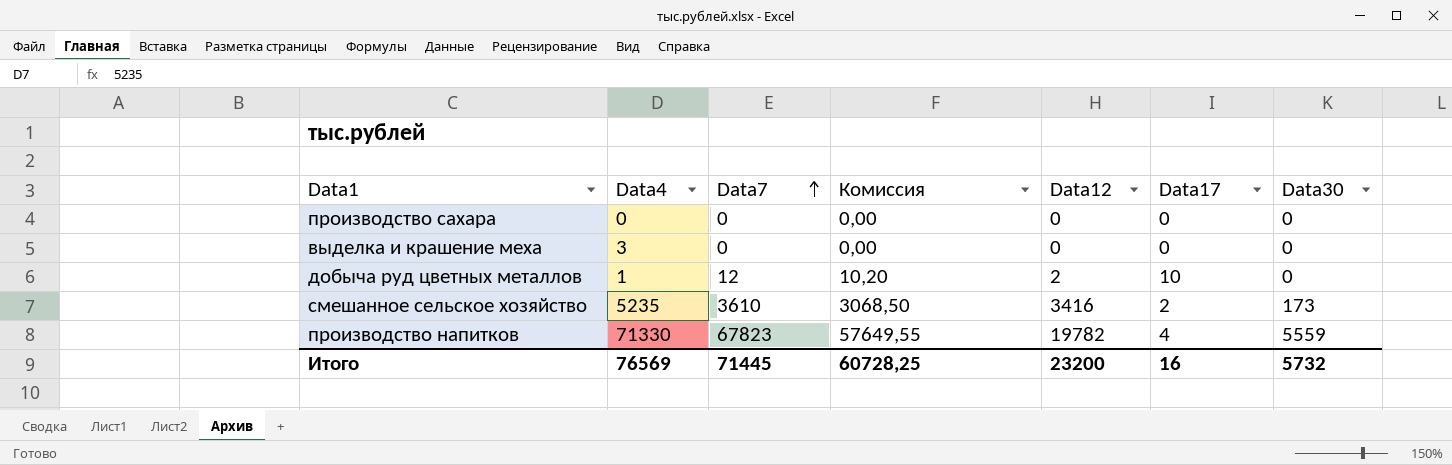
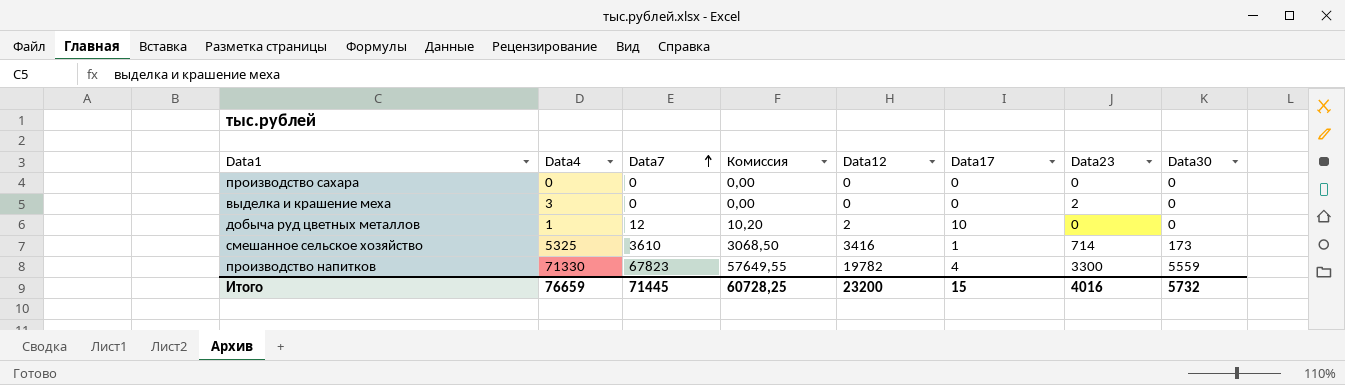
column Data23 | position: none -> 7
смешанное сельское хозяйство | Data4: 5235 -> 5325
смешанное сельское хозяйство | Data17: 2 -> 1
Итого | Data4: 76569 -> 76659
Итого | Data17: 16 -> 15

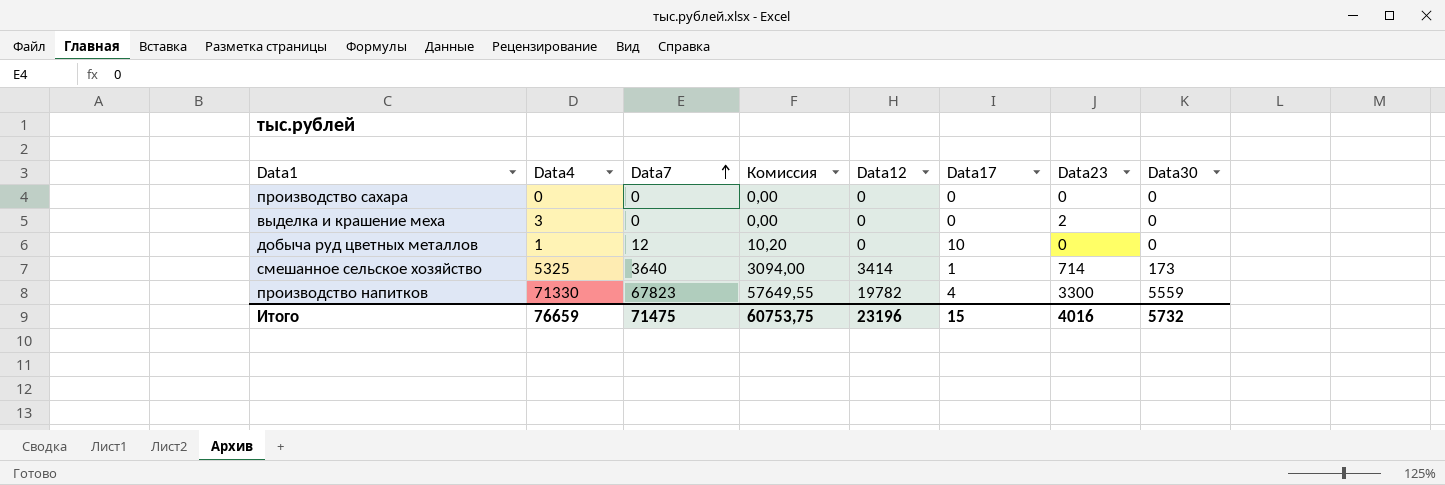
добыча руд цветных металлов | Data12: 2 -> 0
смешанное сельское хозяйство | Data7: 3610 -> 3640
смешанное сельское хозяйство | Комиссия: 3068,50 -> 3094,00
смешанное сельское хозяйство | Data12: 3416 -> 3414
Итого | Data7: 71445 -> 71475
Итого | Комиссия: 60728,25 -> 60753,75
Итого | Data12: 23200 -> 23196

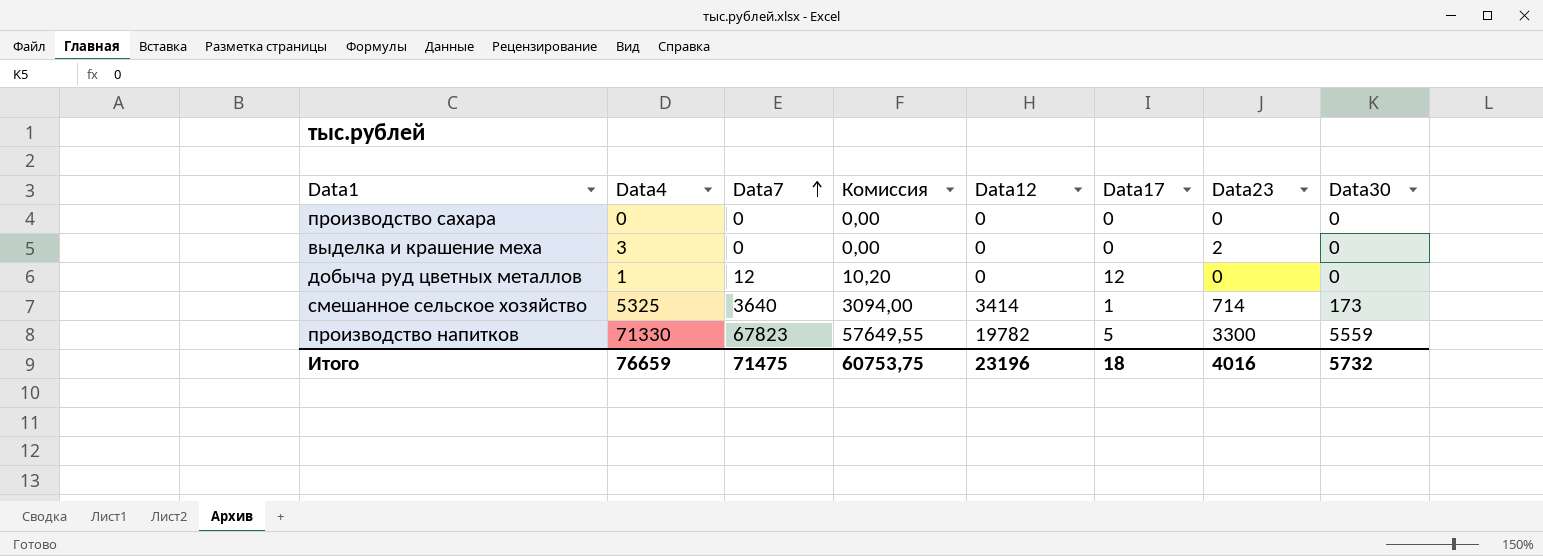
добыча руд цветных металлов | Data17: 10 -> 12
производство напитков | Data17: 4 -> 5
Итого | Data17: 15 -> 18

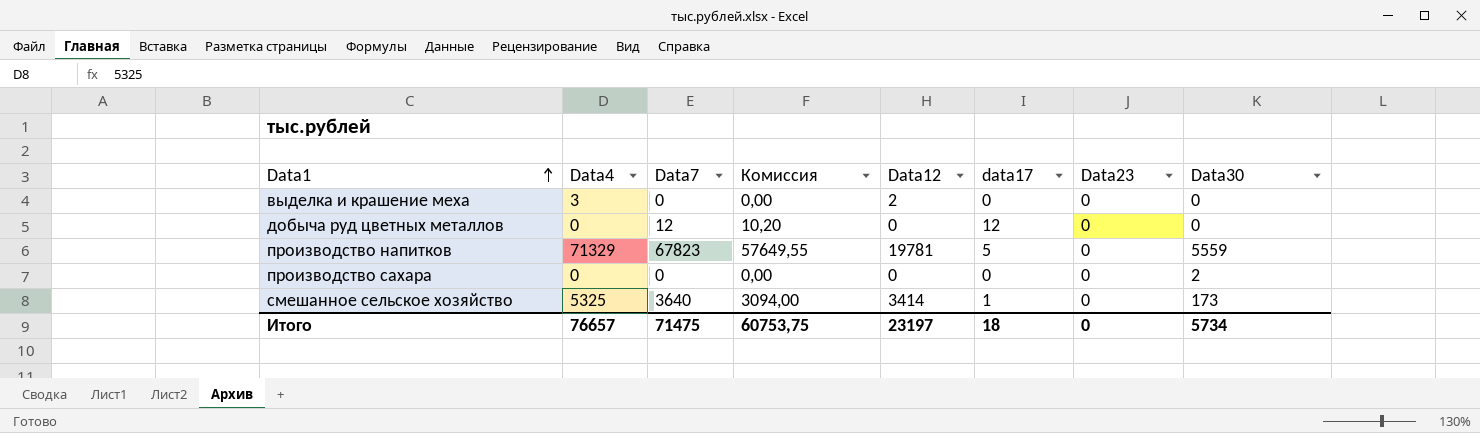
row order: Data7 ascending -> Data1 ascending
column name: Data17 -> data17
выделка и крашение меха | Data12: 0 -> 2
выделка и крашение меха | Data23: 2 -> 0
добыча руд цветных металлов | Data4: 1 -> 0
производство напитков | Data4: 71330 -> 71329
производство напитков | Data12: 19782 -> 19781
производство напитков | Data23: 3300 -> 0
производство сахара | Data30: 0 -> 2
смешанное сельское хозяйство | Data23: 714 -> 0
Итого | Data4: 76659 -> 76657
Итого | Data12: 23196 -> 23197
Итого | Data23: 4016 -> 0
Итого | Data30: 5732 -> 5734

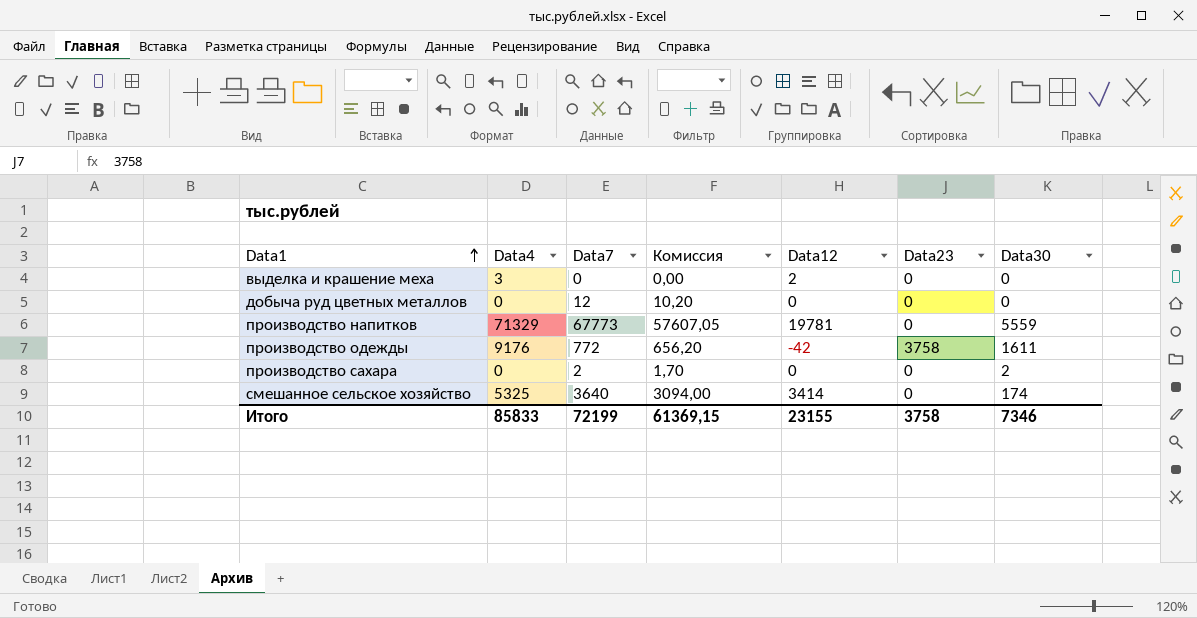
column data17 | position: 6 -> none
производство напитков | Data7: 67823 -> 67773
производство напитков | Комиссия: 57649,55 -> 57607,05
row производство одежды: none -> 9176 | 772 | 656,20 | -42 | 3758 | 1611
производство сахара | Data7: 0 -> 2
производство сахара | Комиссия: 0,00 -> 1,70
смешанное сельское хозяйство | Data30: 173 -> 174
Итого | Data4: 76657 -> 85833
Итого | Data7: 71475 -> 72199
Итого | Комиссия: 60753,75 -> 61369,15
Итого | Data12: 23197 -> 23155
Итого | Data23: 0 -> 3758
Итого | Data30: 5734 -> 7346

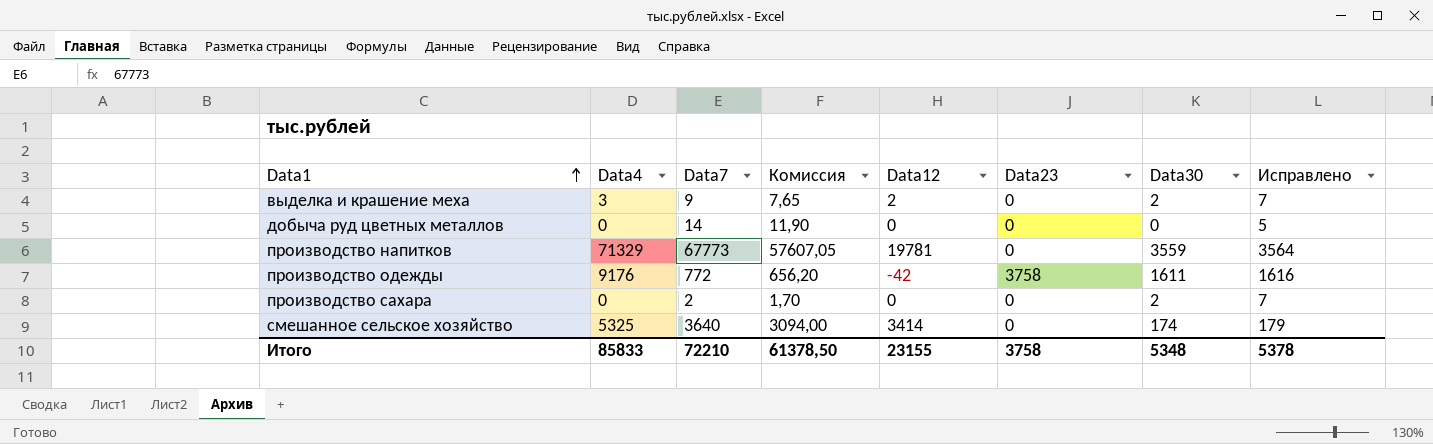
column Исправлено | formula: none -> [Data30] + 5
выделка и крашение меха | Data7: 0 -> 9
выделка и крашение меха | Комиссия: 0,00 -> 7,65
выделка и крашение меха | Data30: 0 -> 2
добыча руд цветных металлов | Data7: 12 -> 14
добыча руд цветных металлов | Комиссия: 10,20 -> 11,90
производство напитков | Data30: 5559 -> 3559
Итого | Data7: 72199 -> 72210
Итого | Комиссия: 61369,15 -> 61378,50
Итого | Data30: 7346 -> 5348

